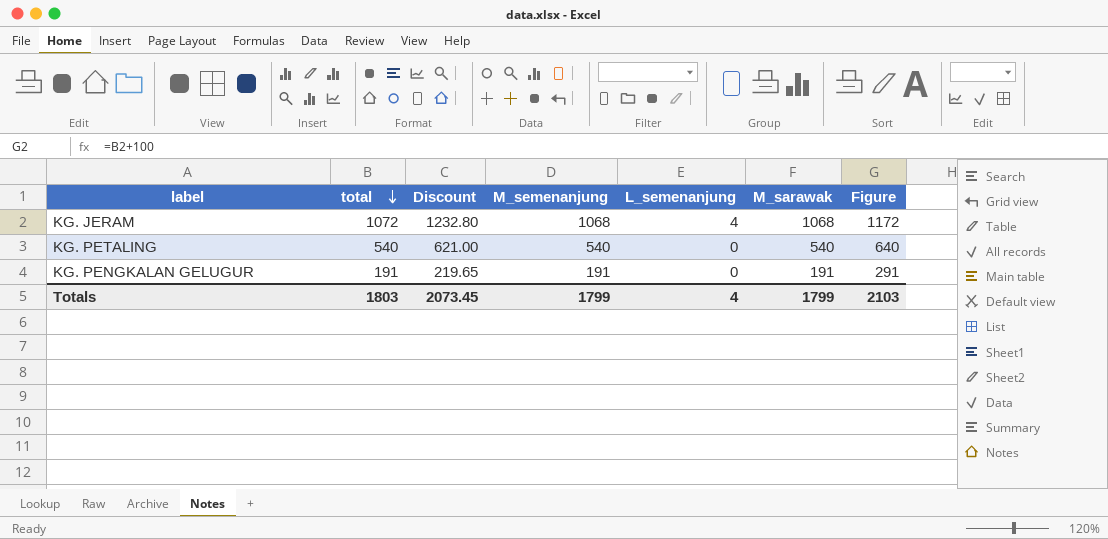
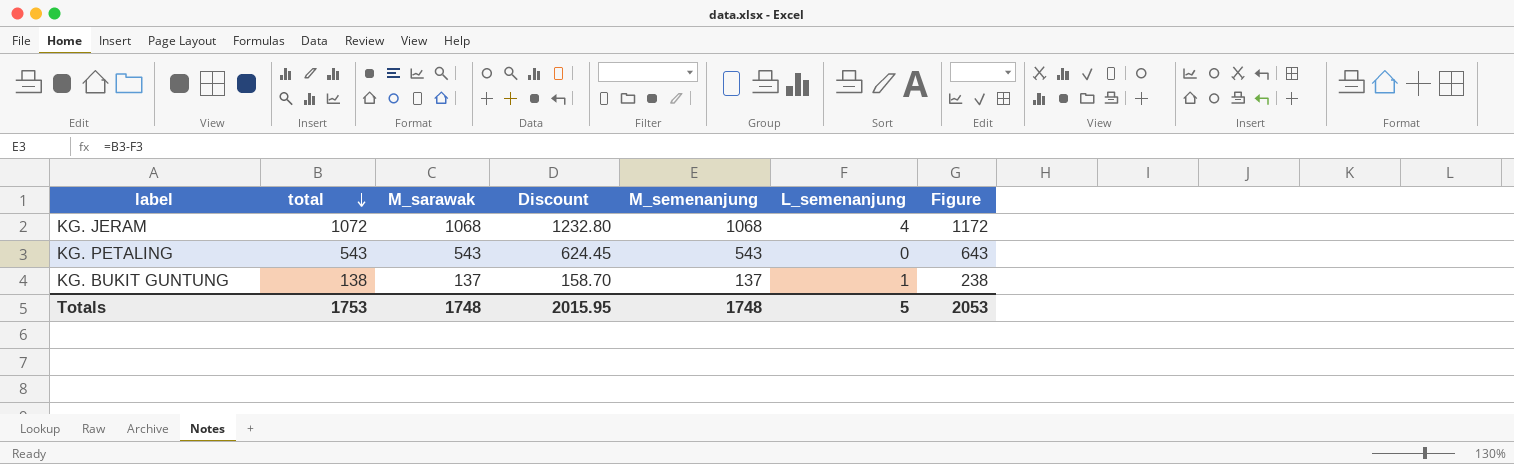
column M_sarawak | position: 6 -> 3
row KG. PENGKALAN GELUGUR: 191 | 219.65 | 191 | 0 | 191 | 291 -> none
KG. PETALING | total: 540 -> 543
KG. PETALING | M_sarawak: 540 -> 543
KG. PETALING | Discount: 621.00 -> 624.45
KG. PETALING | M_semenanjung: 540 -> 543
KG. PETALING | Figure: 640 -> 643
row KG. BUKIT GUNTUNG: none -> 138 | 137 | 158.70 | 137 | 1 | 238
Totals | total: 1803 -> 1753
Totals | M_sarawak: 1799 -> 1748
Totals | Discount: 2073.45 -> 2015.95
Totals | M_semenanjung: 1799 -> 1748
Totals | L_semenanjung: 4 -> 5
Totals | Figure: 2103 -> 2053

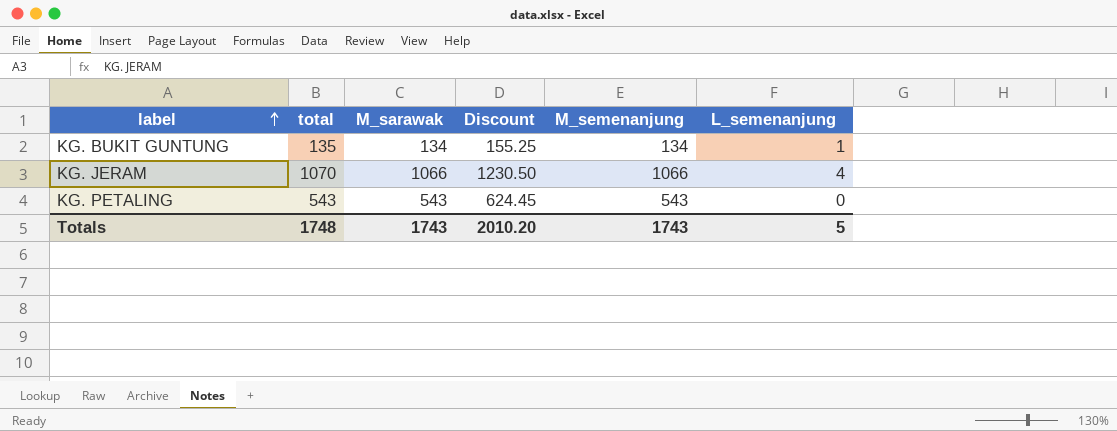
row order: total descending -> label ascending
column Figure | formula: [total] + 100 -> none
KG. BUKIT GUNTUNG | total: 138 -> 135
KG. BUKIT GUNTUNG | M_sarawak: 137 -> 134
KG. BUKIT GUNTUNG | Discount: 158.70 -> 155.25
KG. BUKIT GUNTUNG | M_semenanjung: 137 -> 134
KG. JERAM | total: 1072 -> 1070
KG. JERAM | M_sarawak: 1068 -> 1066
KG. JERAM | Discount: 1232.80 -> 1230.50
KG. JERAM | M_semenanjung: 1068 -> 1066
Totals | total: 1753 -> 1748
Totals | M_sarawak: 1748 -> 1743
Totals | Discount: 2015.95 -> 2010.20
Totals | M_semenanjung: 1748 -> 1743

